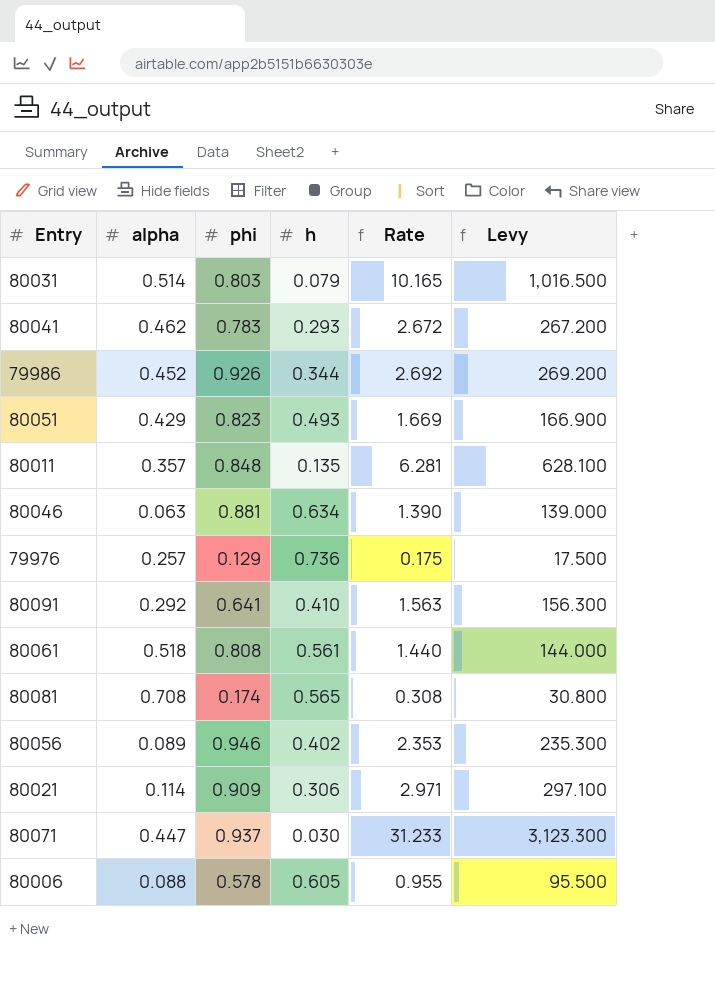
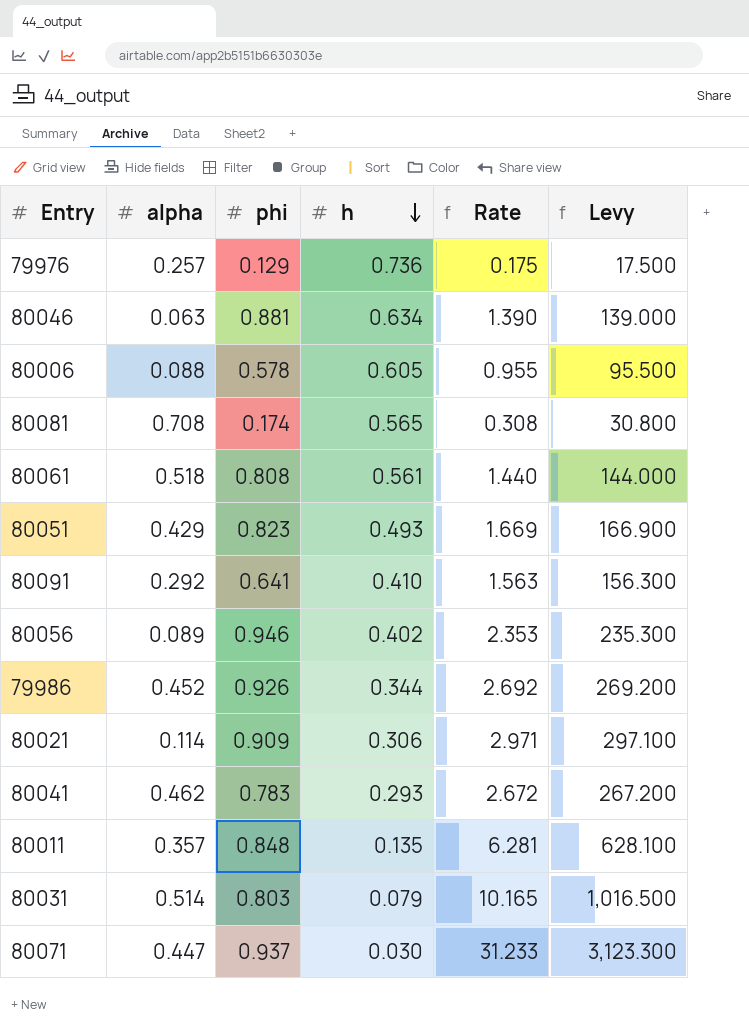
row order: none -> h descending

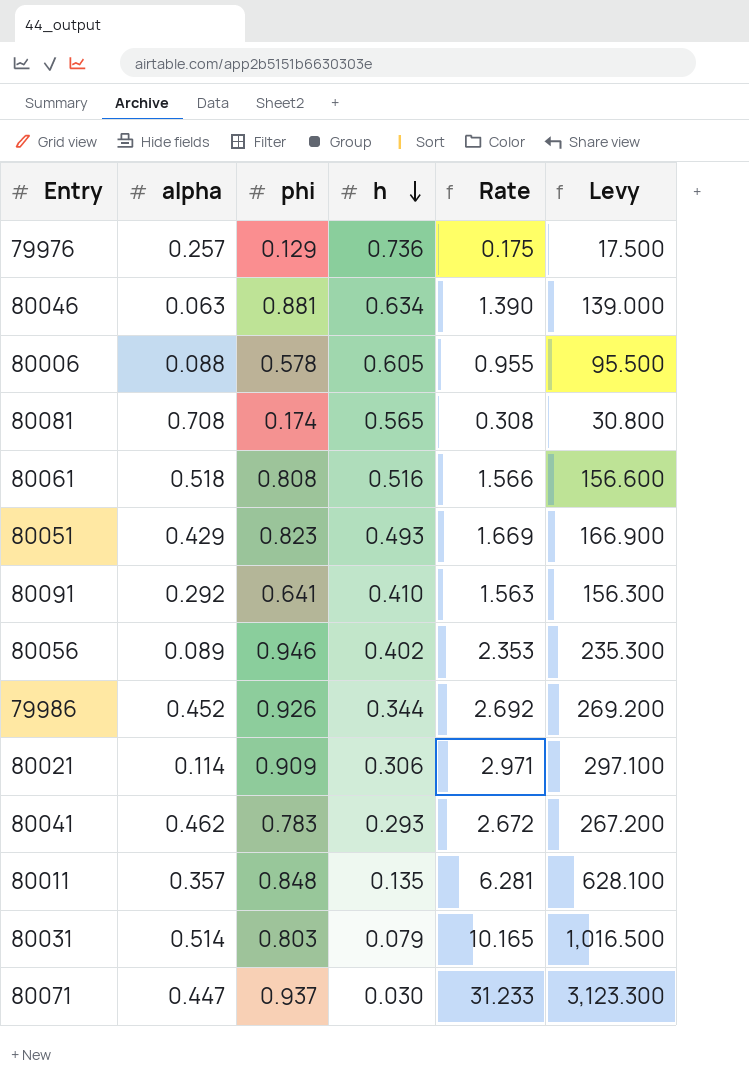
80061 | h: 0.561 -> 0.516
80061 | Rate: 1.440 -> 1.566
80061 | Levy: 144.000 -> 156.600

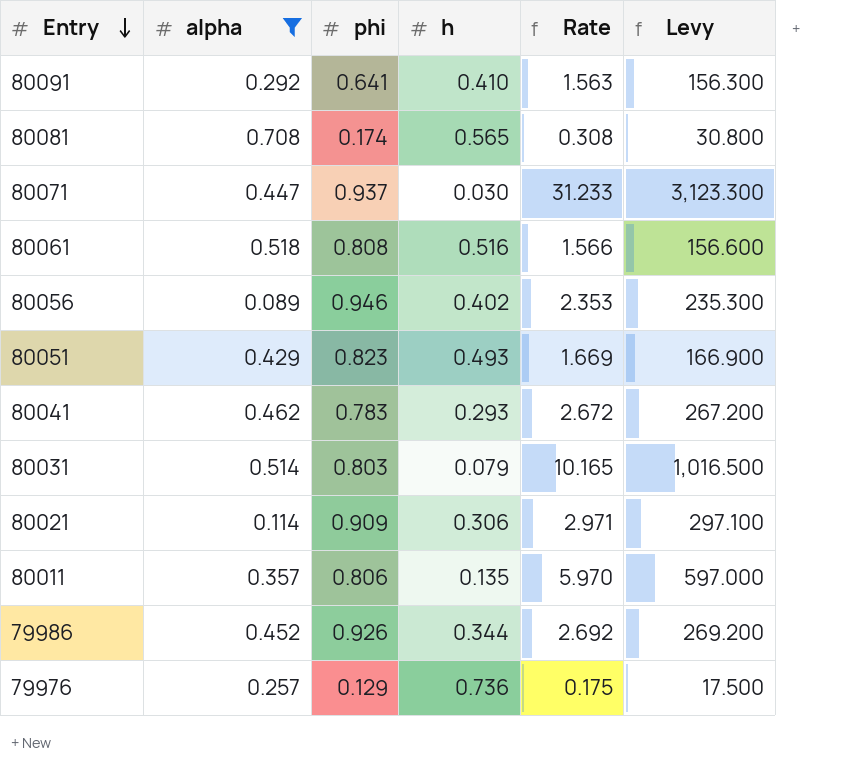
filter: none -> alpha >= 0.089
row order: h descending -> Entry descending
80011 | phi: 0.848 -> 0.806
80011 | Rate: 6.281 -> 5.970
80011 | Levy: 628.100 -> 597.000

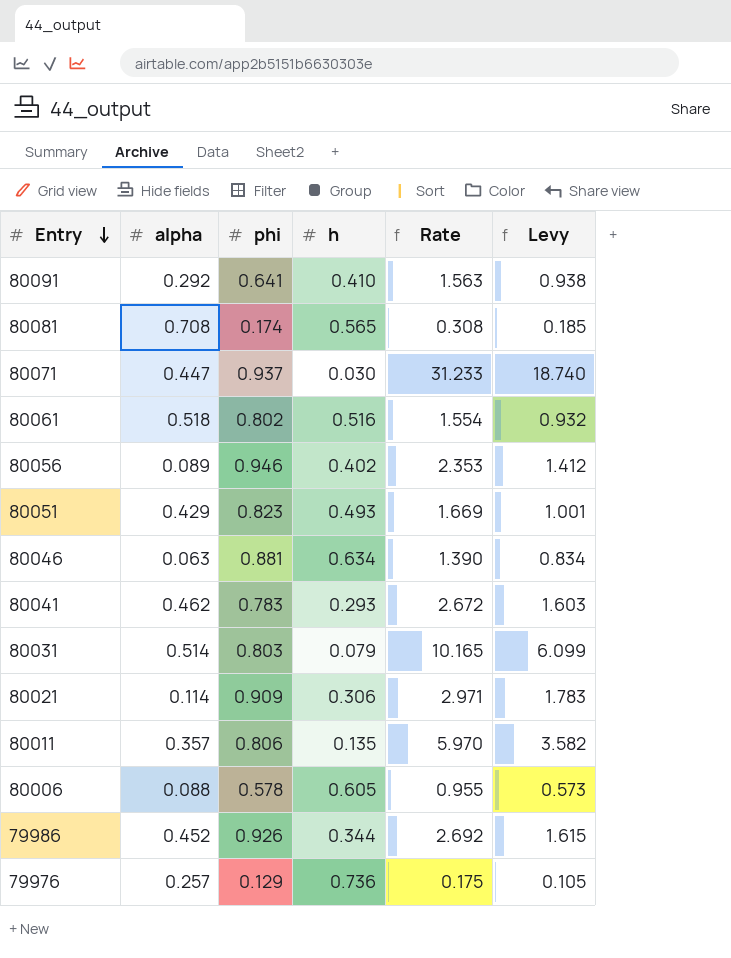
filter: alpha >= 0.089 -> none
column Levy | formula: [Rate] * 100 -> [Rate] * 0.6
80061 | phi: 0.808 -> 0.802
80061 | Rate: 1.566 -> 1.554

